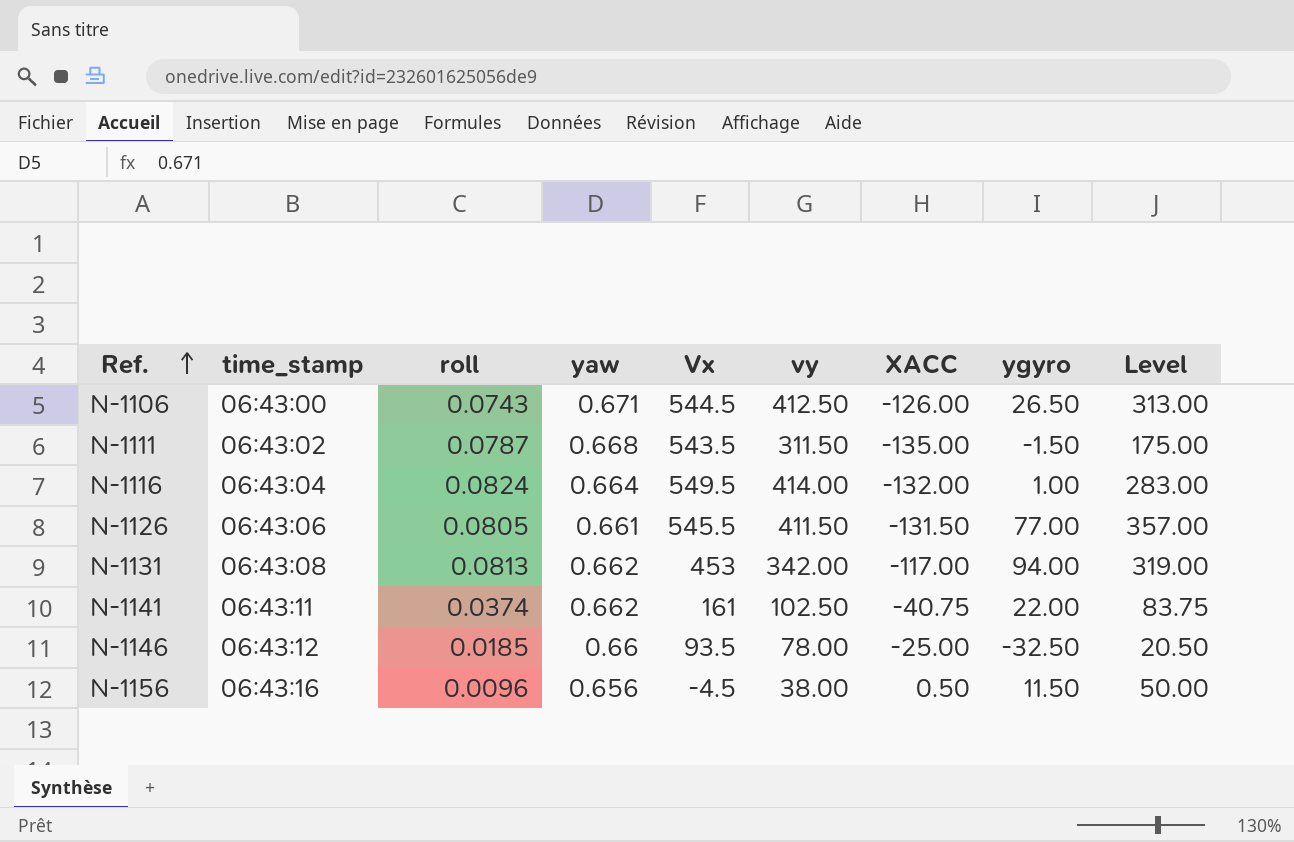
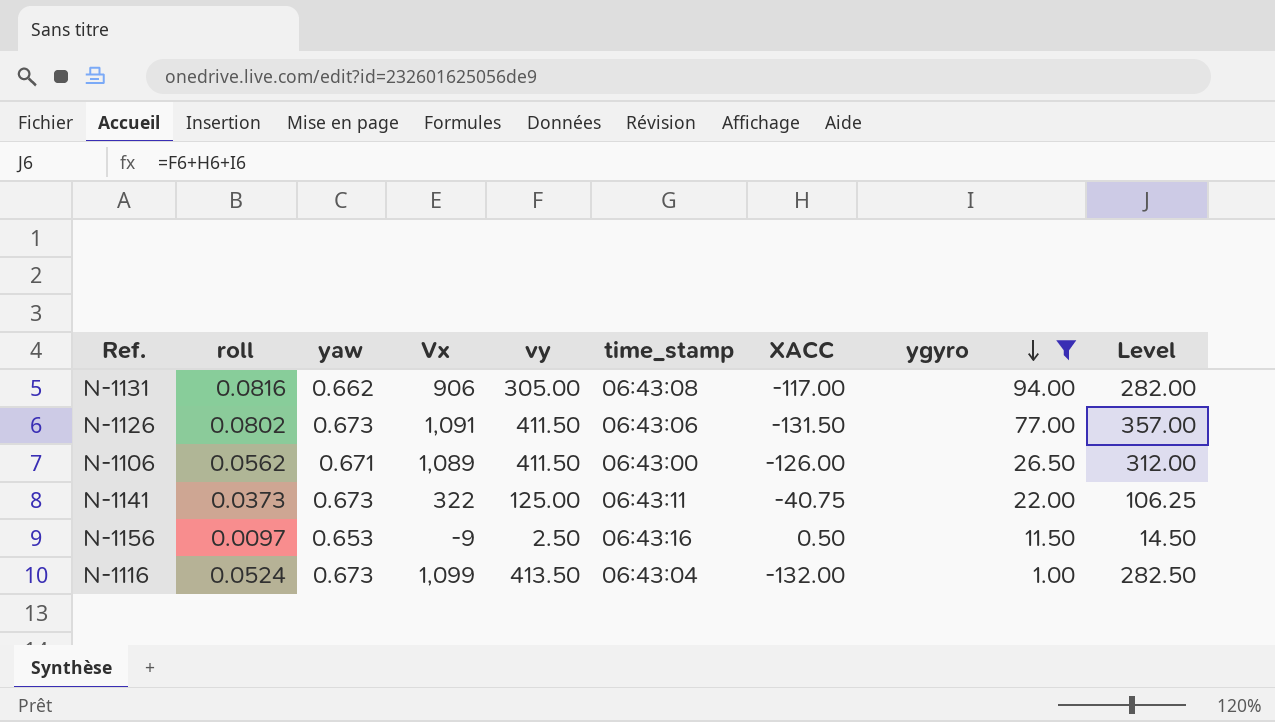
filter: none -> ygyro >= 1.00
row order: Ref. ascending -> ygyro descending
column time_stamp | position: 2 -> 6
N-1131 | roll: 0.0813 -> 0.0816
N-1131 | Vx: 453 -> 906
N-1131 | vy: 342.00 -> 305.00
N-1131 | Level: 319.00 -> 282.00
N-1126 | roll: 0.0805 -> 0.0802
N-1126 | yaw: 0.661 -> 0.673
N-1126 | Vx: 545.5 -> 1,091
N-1106 | roll: 0.0743 -> 0.0562
N-1106 | Vx: 544.5 -> 1,089
N-1106 | vy: 412.50 -> 411.50
N-1106 | Level: 313.00 -> 312.00
N-1141 | roll: 0.0374 -> 0.0373
N-1141 | yaw: 0.662 -> 0.673
N-1141 | Vx: 161 -> 322
N-1141 | vy: 102.50 -> 125.00
N-1141 | Level: 83.75 -> 106.25
N-1156 | roll: 0.0096 -> 0.0097
N-1156 | yaw: 0.656 -> 0.653
N-1156 | Vx: -4.5 -> -9
N-1156 | vy: 38.00 -> 2.50
N-1156 | Level: 50.00 -> 14.50
N-1116 | roll: 0.0824 -> 0.0524
N-1116 | yaw: 0.664 -> 0.673
N-1116 | Vx: 549.5 -> 1,099
N-1116 | vy: 414.00 -> 413.50
N-1116 | Level: 283.00 -> 282.50

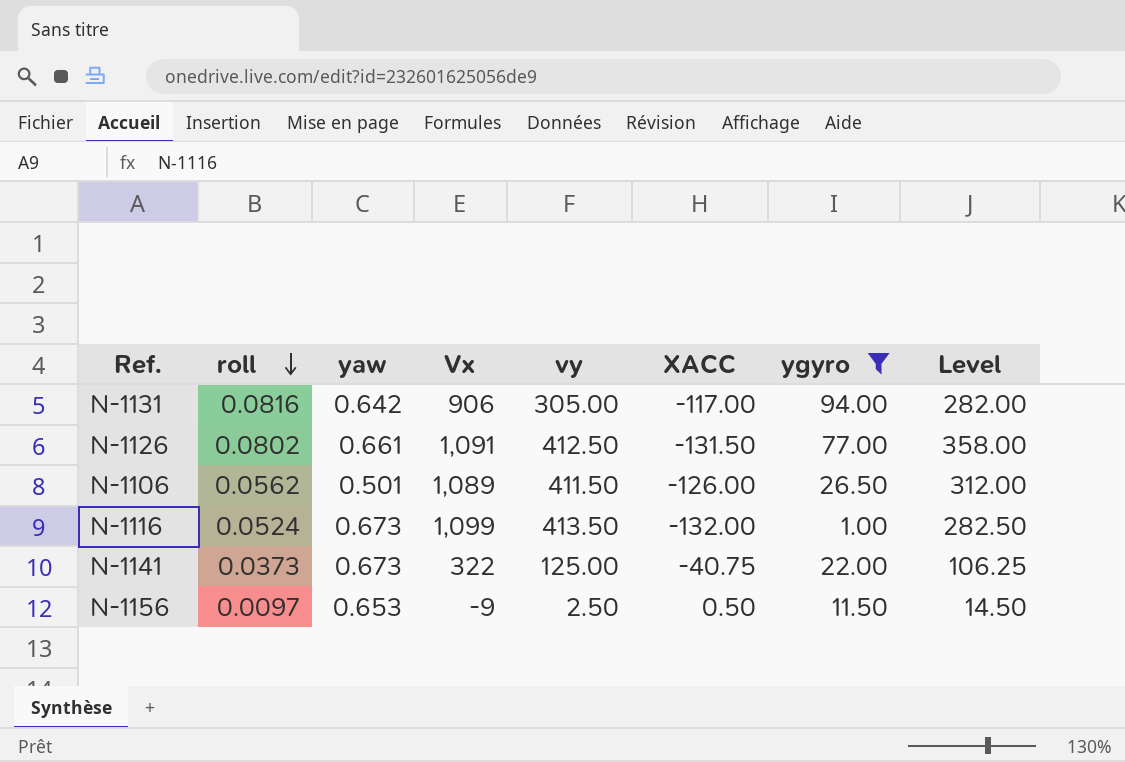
row order: ygyro descending -> roll descending
column time_stamp | position: 6 -> none
N-1131 | yaw: 0.662 -> 0.642
N-1126 | yaw: 0.673 -> 0.661
N-1126 | vy: 411.50 -> 412.50
N-1126 | Level: 357.00 -> 358.00
N-1106 | yaw: 0.671 -> 0.501

